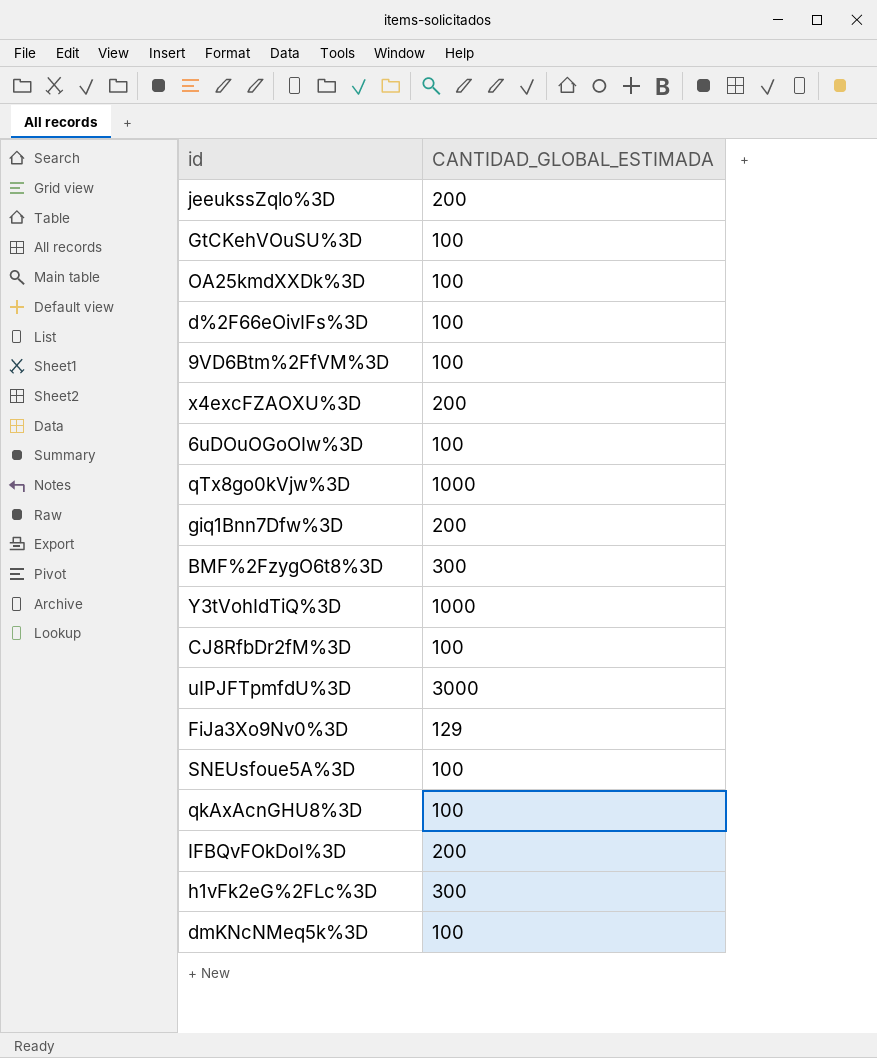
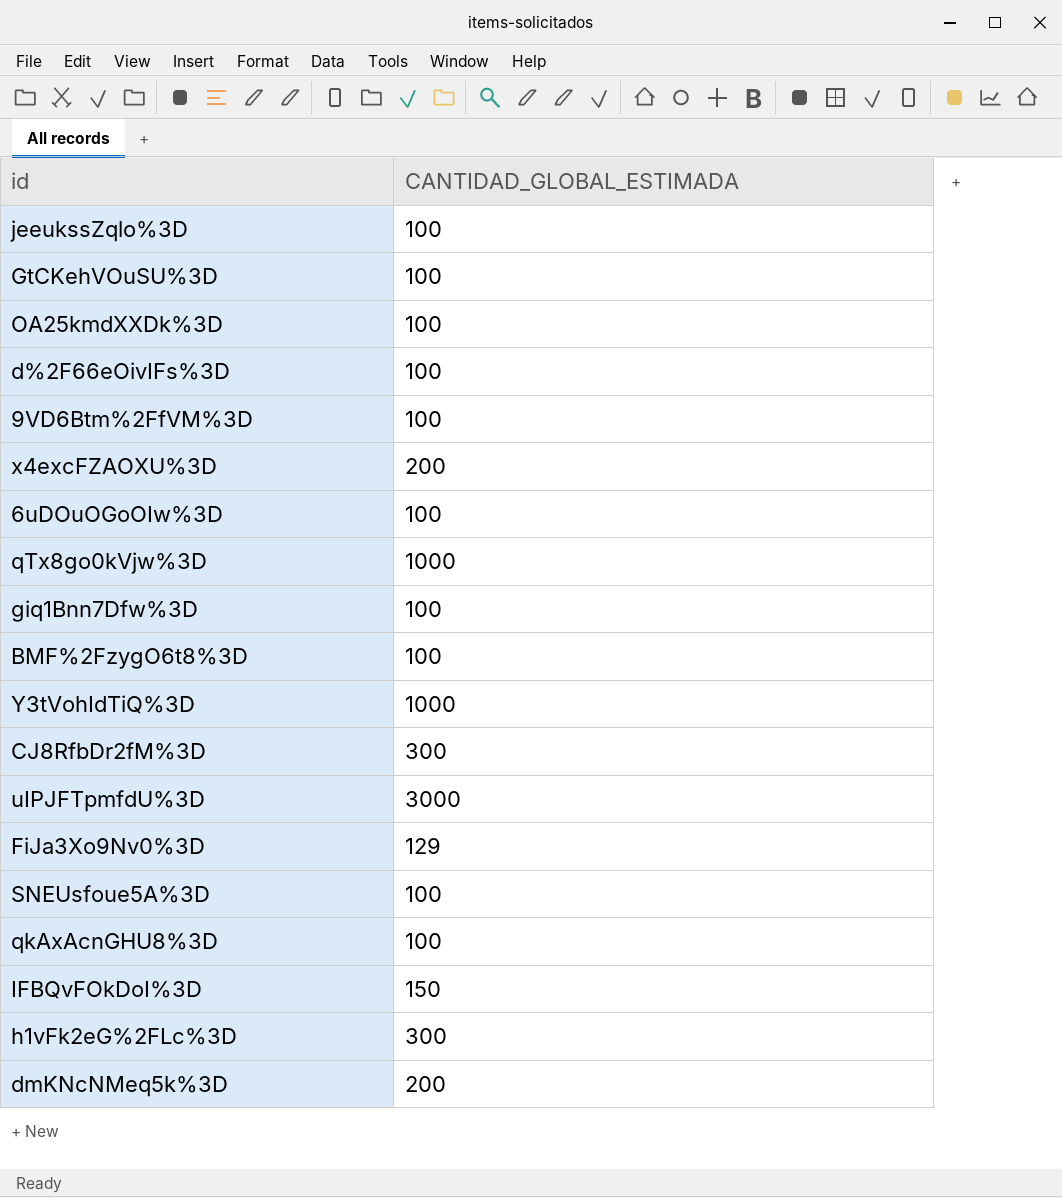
jeeukssZqlo%3D | CANTIDAD_GLOBAL_ESTIMADA: 200 -> 100
giq1Bnn7Dfw%3D | CANTIDAD_GLOBAL_ESTIMADA: 200 -> 100
BMF%2FzygO6t8%3D | CANTIDAD_GLOBAL_ESTIMADA: 300 -> 100
CJ8RfbDr2fM%3D | CANTIDAD_GLOBAL_ESTIMADA: 100 -> 300
IFBQvFOkDoI%3D | CANTIDAD_GLOBAL_ESTIMADA: 200 -> 150
dmKNcNMeq5k%3D | CANTIDAD_GLOBAL_ESTIMADA: 100 -> 200

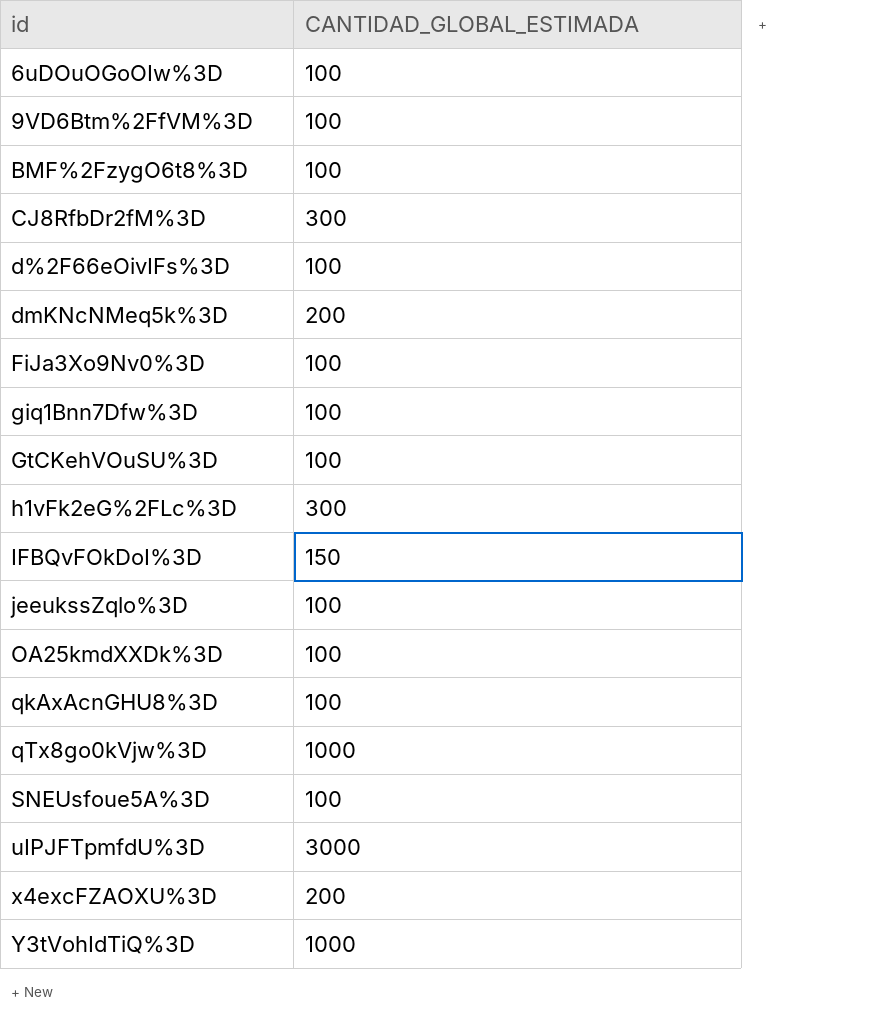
row order: none -> id ascending
FiJa3Xo9Nv0%3D | CANTIDAD_GLOBAL_ESTIMADA: 129 -> 100

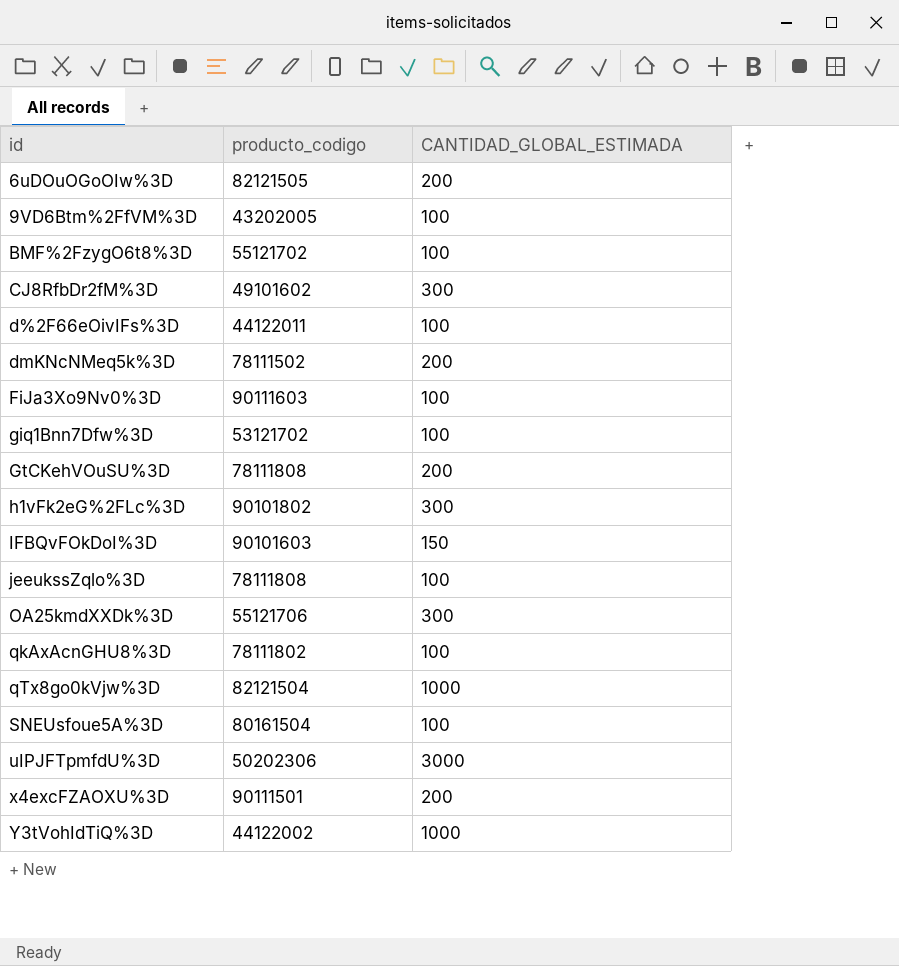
column producto_codigo | position: none -> 2
6uDOuOGoOIw%3D | CANTIDAD_GLOBAL_ESTIMADA: 100 -> 200
GtCKehVOuSU%3D | CANTIDAD_GLOBAL_ESTIMADA: 100 -> 200
OA25kmdXXDk%3D | CANTIDAD_GLOBAL_ESTIMADA: 100 -> 300

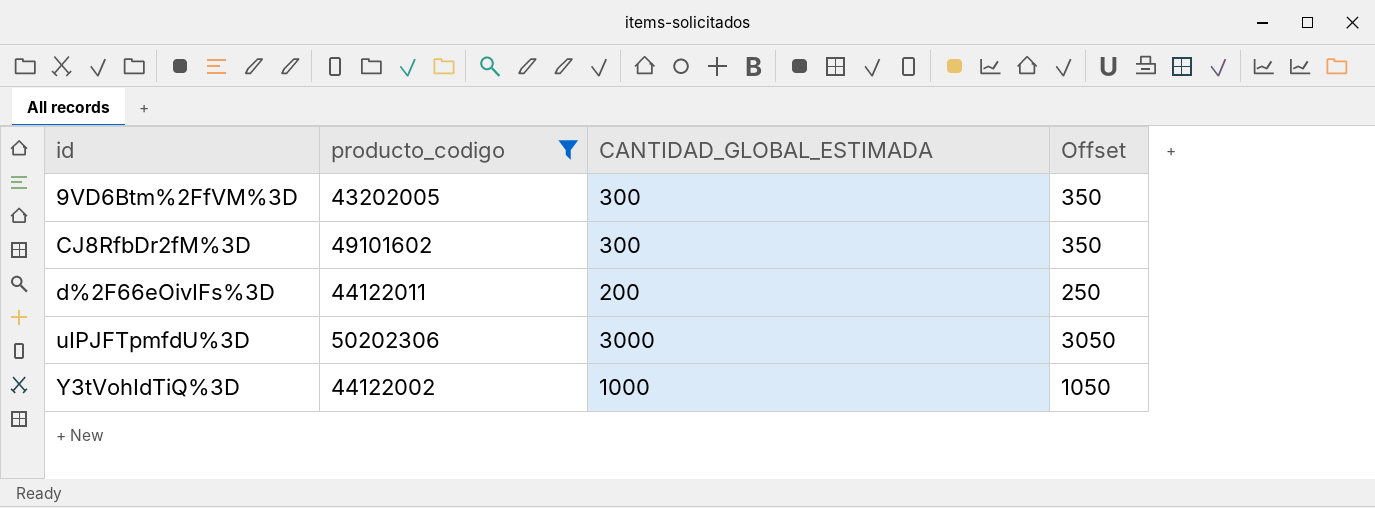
filter: none -> producto_codigo <= 50202306
column Offset | formula: none -> [CANTIDAD_GLOBAL_ESTIMADA] + 50
9VD6Btm%2FfVM%3D | CANTIDAD_GLOBAL_ESTIMADA: 100 -> 300
d%2F66eOivIFs%3D | CANTIDAD_GLOBAL_ESTIMADA: 100 -> 200

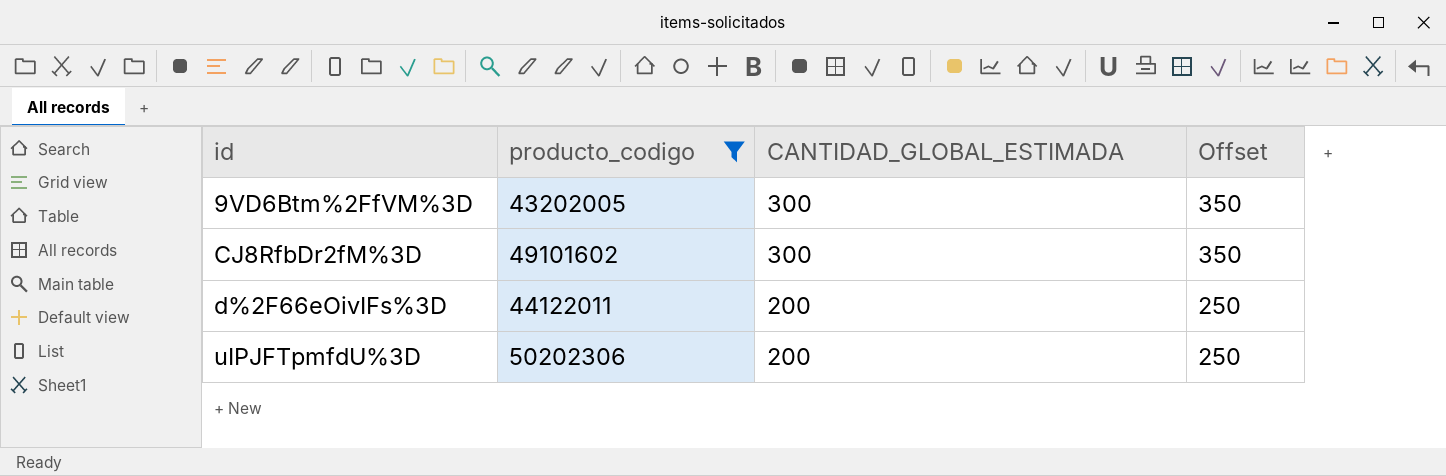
row Y3tVohIdTiQ%3D: 44122002 | 1000 | 1050 -> none
uIPJFTpmfdU%3D | CANTIDAD_GLOBAL_ESTIMADA: 3000 -> 200
uIPJFTpmfdU%3D | Offset: 3050 -> 250

